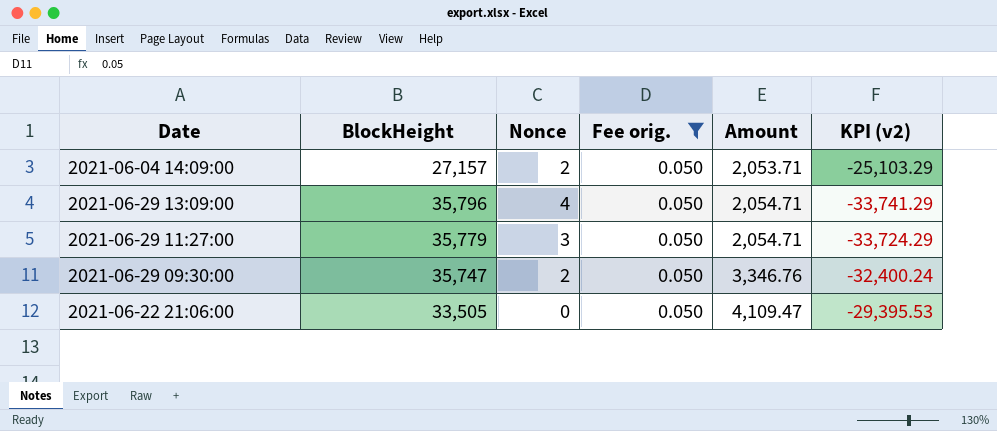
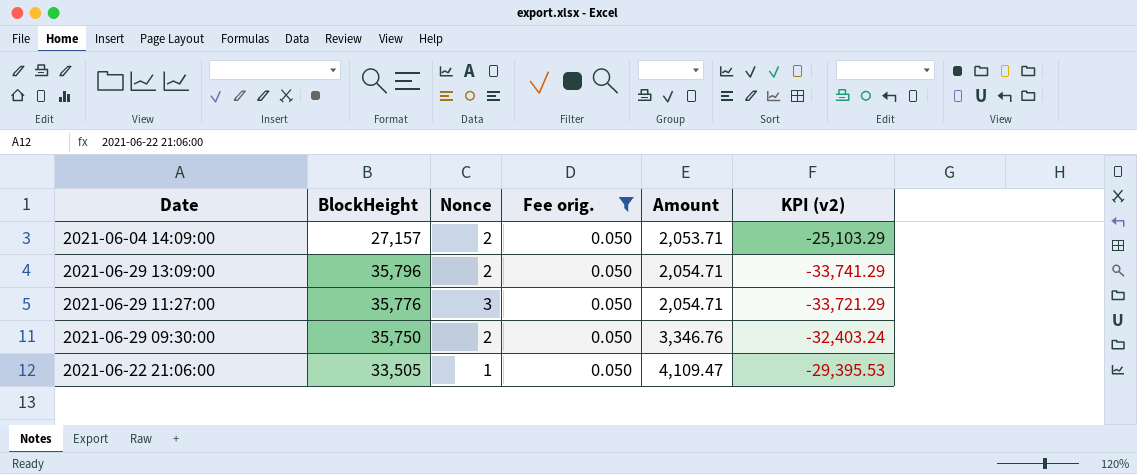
2021-06-29 13:09:00 | Nonce: 4 -> 2
2021-06-29 11:27:00 | BlockHeight: 35,779 -> 35,776
2021-06-29 11:27:00 | KPI (v2): -33,724.29 -> -33,721.29
2021-06-29 09:30:00 | BlockHeight: 35,747 -> 35,750
2021-06-29 09:30:00 | KPI (v2): -32,400.24 -> -32,403.24
2021-06-22 21:06:00 | Nonce: 0 -> 1

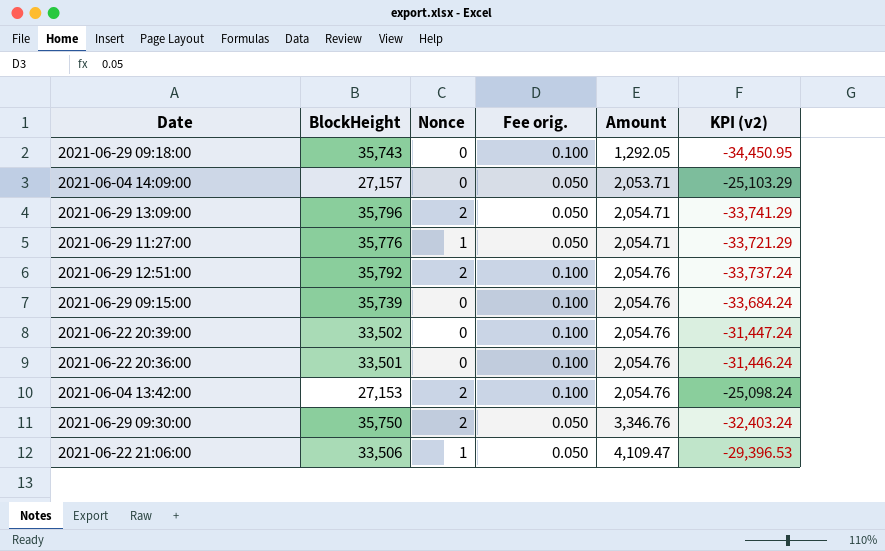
filter: Fee orig. = 0.050 -> none
2021-06-04 14:09:00 | Nonce: 2 -> 0
2021-06-29 11:27:00 | Nonce: 3 -> 1
2021-06-22 21:06:00 | BlockHeight: 33,505 -> 33,506
2021-06-22 21:06:00 | KPI (v2): -29,395.53 -> -29,396.53

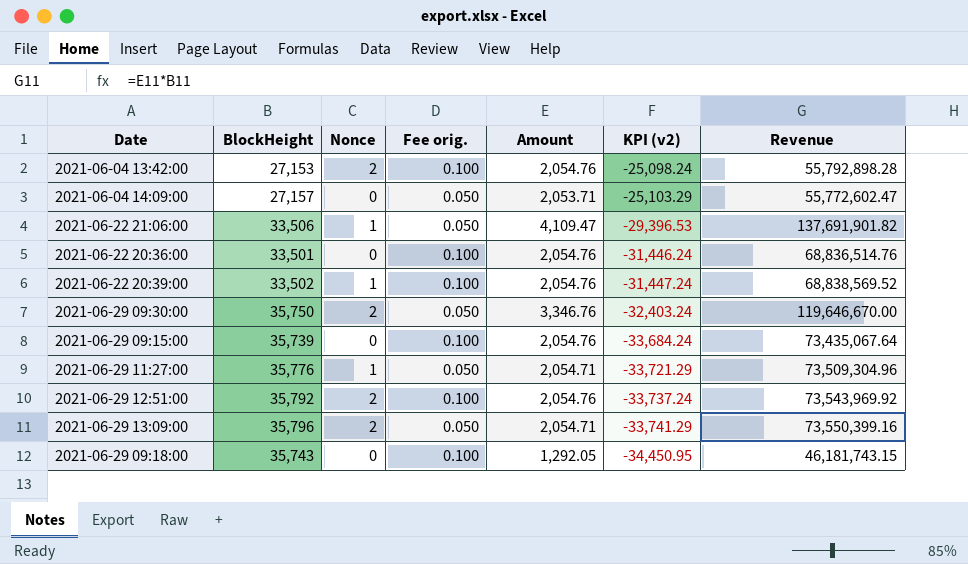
row order: Amount ascending -> KPI (v2) descending
column Revenue | formula: none -> [BlockHeight] * [Amount]
2021-06-22 20:39:00 | Nonce: 0 -> 1

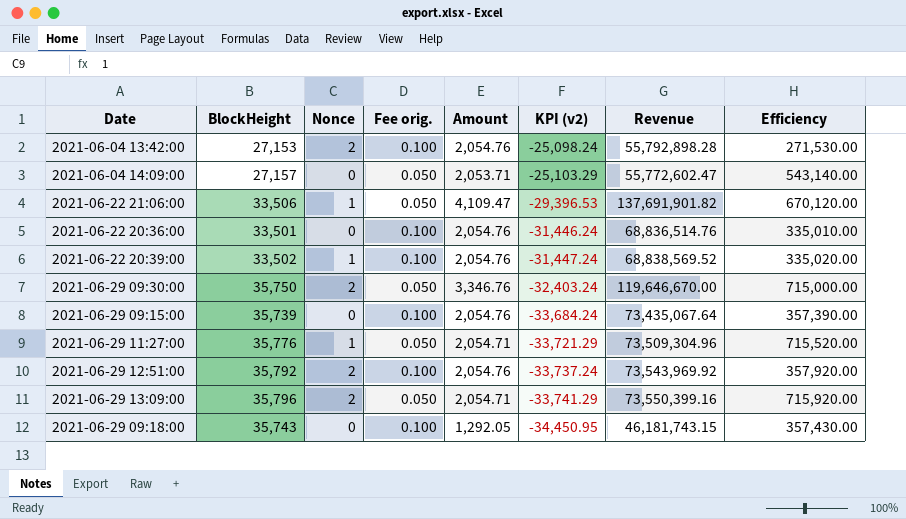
column Efficiency | formula: none -> [BlockHeight] / [Fee orig.]

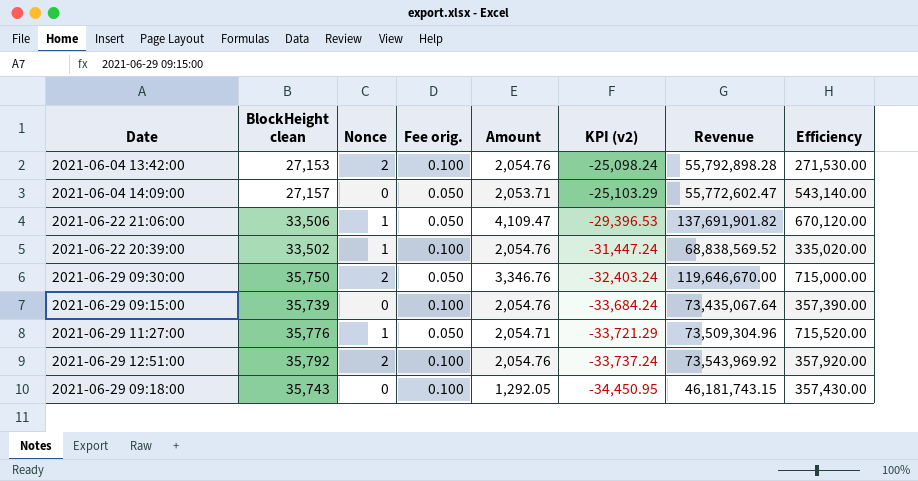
column name: BlockHeight -> BlockHeight clean
row 2021-06-22 20:36:00: 33,501 | 0 | 0.100 | 2,054.76 | -31,446.24 | 68,836,514.76 | 335,010.00 -> none
row 2021-06-29 13:09:00: 35,796 | 2 | 0.050 | 2,054.71 | -33,741.29 | 73,550,399.16 | 715,920.00 -> none

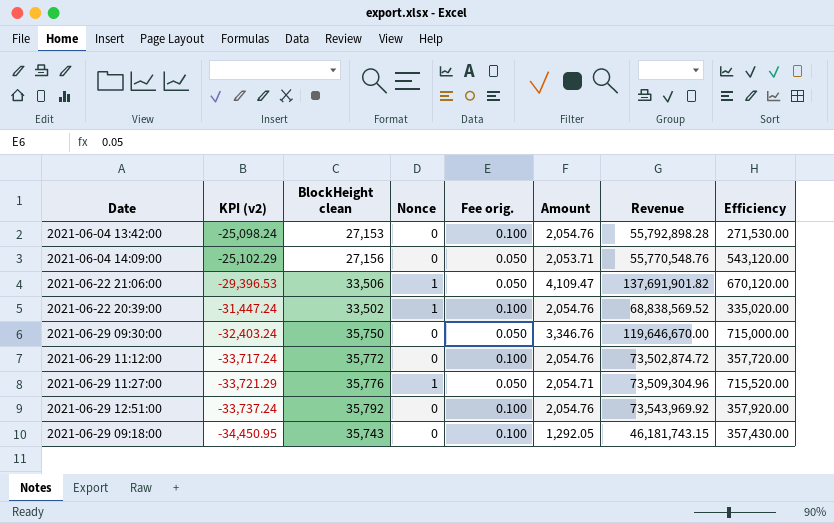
column KPI (v2) | position: 6 -> 2
row 2021-06-29 09:15:00: 35,739 | 0 | 0.100 | 2,054.76 | -33,684.24 | 73,435,067.64 | 357,390.00 -> none
2021-06-04 13:42:00 | Nonce: 2 -> 0
2021-06-04 14:09:00 | KPI (v2): -25,103.29 -> -25,102.29
2021-06-04 14:09:00 | BlockHeight clean: 27,157 -> 27,156
2021-06-04 14:09:00 | Revenue: 55,772,602.47 -> 55,770,548.76
2021-06-04 14:09:00 | Efficiency: 543,140.00 -> 543,120.00
2021-06-29 09:30:00 | Nonce: 2 -> 0
row 2021-06-29 11:12:00: none -> -33,717.24 | 35,772 | 0 | 0.100 | 2,054.76 | 73,502,874.72 | 357,720.00
2021-06-29 12:51:00 | Nonce: 2 -> 0

